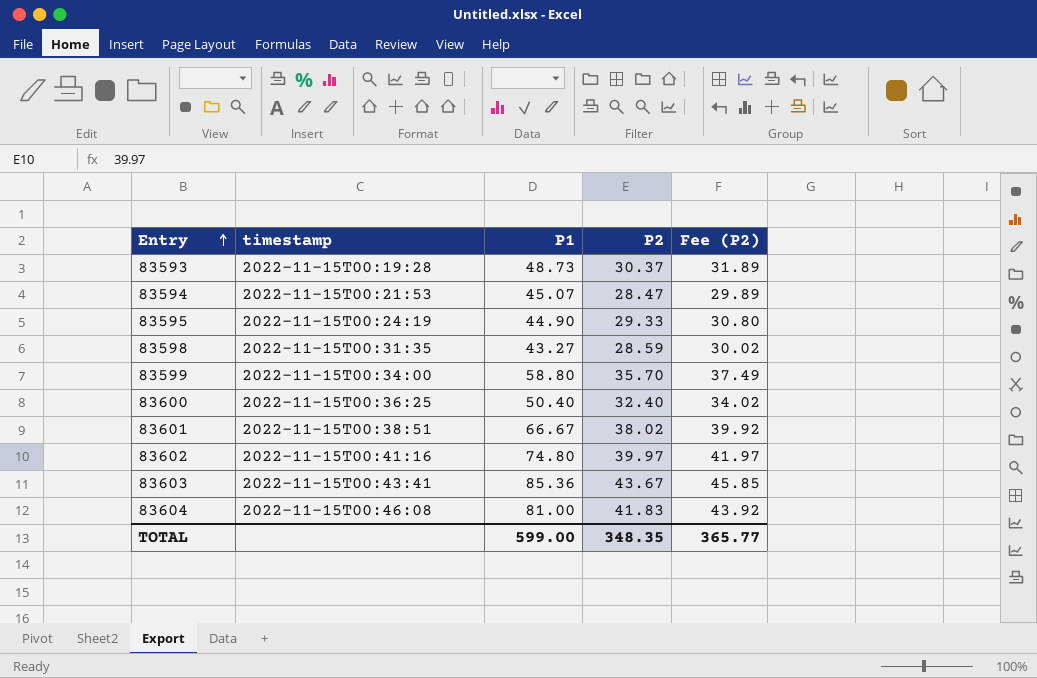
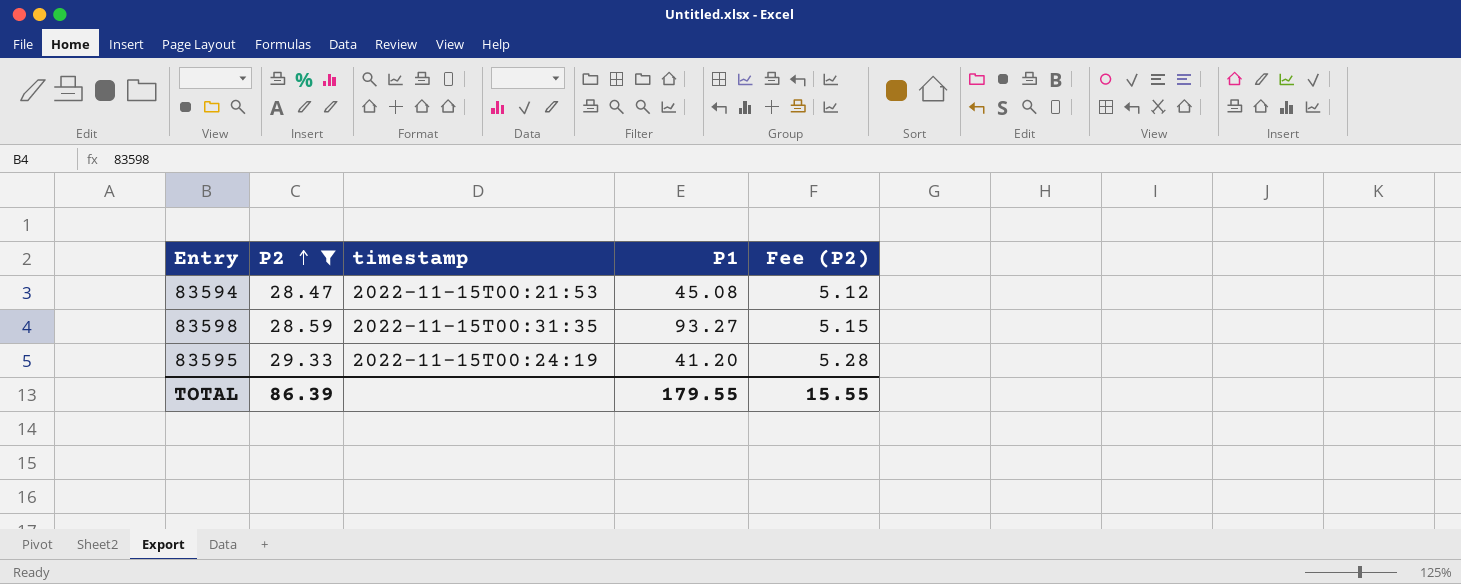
filter: none -> P2 <= 29.33
row order: Entry ascending -> P2 ascending
column P2 | position: 4 -> 2
column Fee (P2) | formula: [P2] * 1.05 -> [P2] * 0.18
83594 | P1: 45.07 -> 45.08
83598 | P1: 43.27 -> 93.27
83595 | P1: 44.90 -> 41.20
TOTAL | P2: 348.35 -> 86.39
TOTAL | P1: 599.00 -> 179.55
TOTAL | Fee (P2): 365.77 -> 15.55

